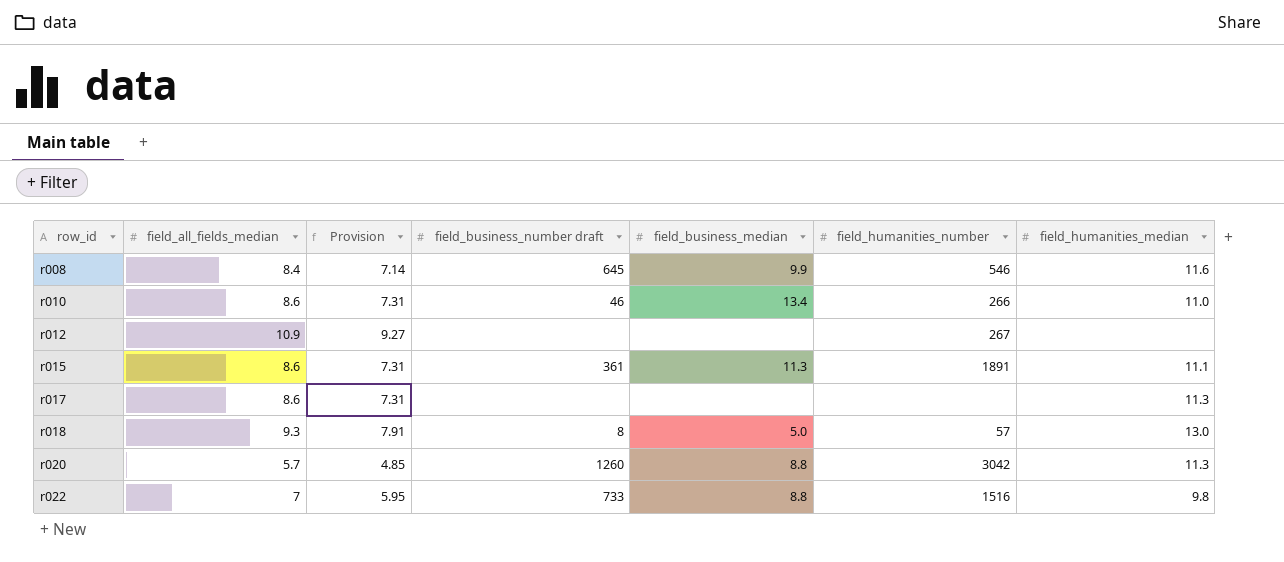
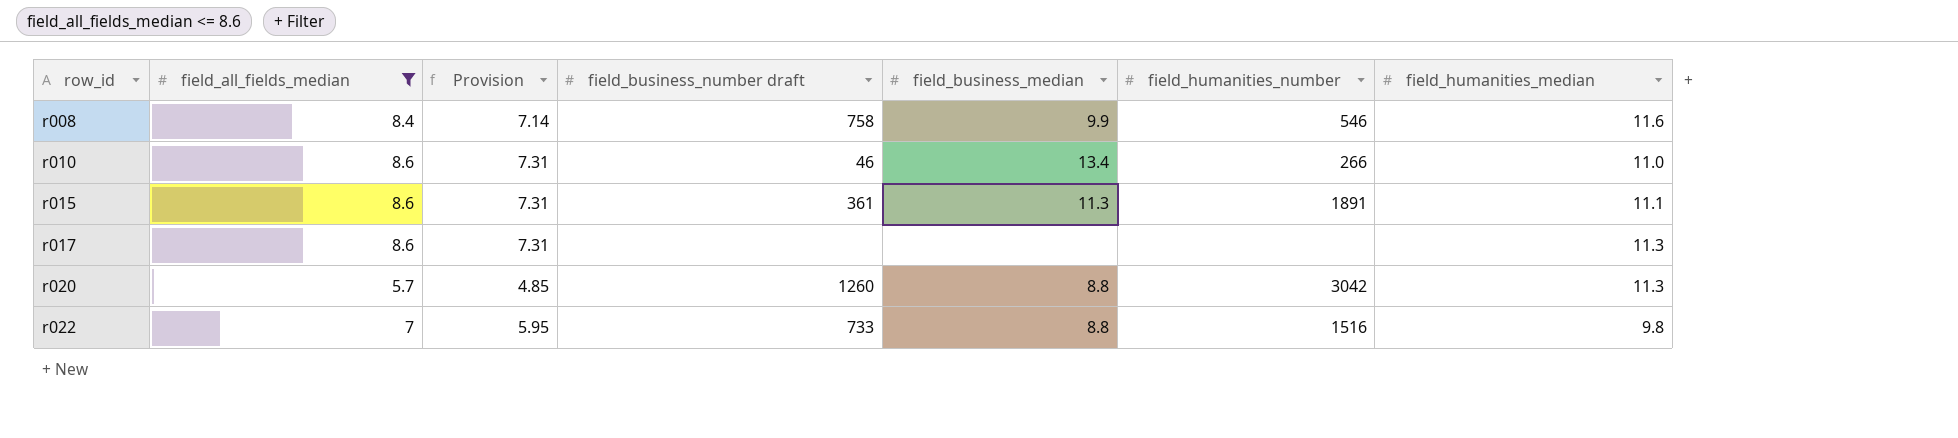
filter: none -> field_all_fields_median <= 8.6
r008 | field_business_number draft: 645 -> 758

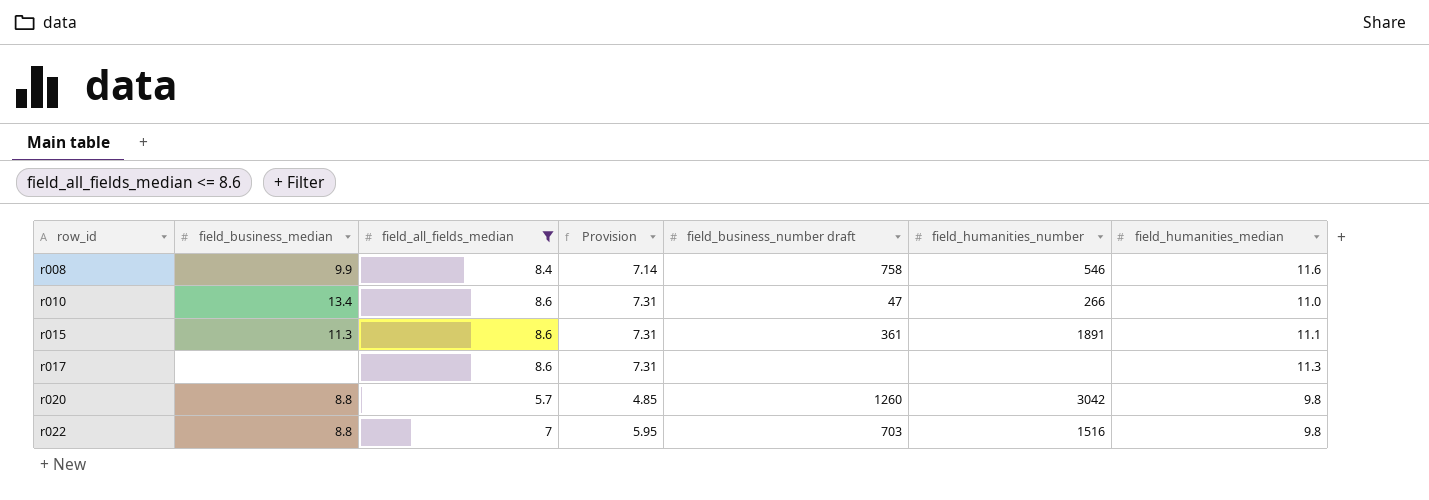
column field_business_median | position: 5 -> 2
r010 | field_business_number draft: 46 -> 47
r020 | field_humanities_median: 11.3 -> 9.8
r022 | field_business_number draft: 733 -> 703

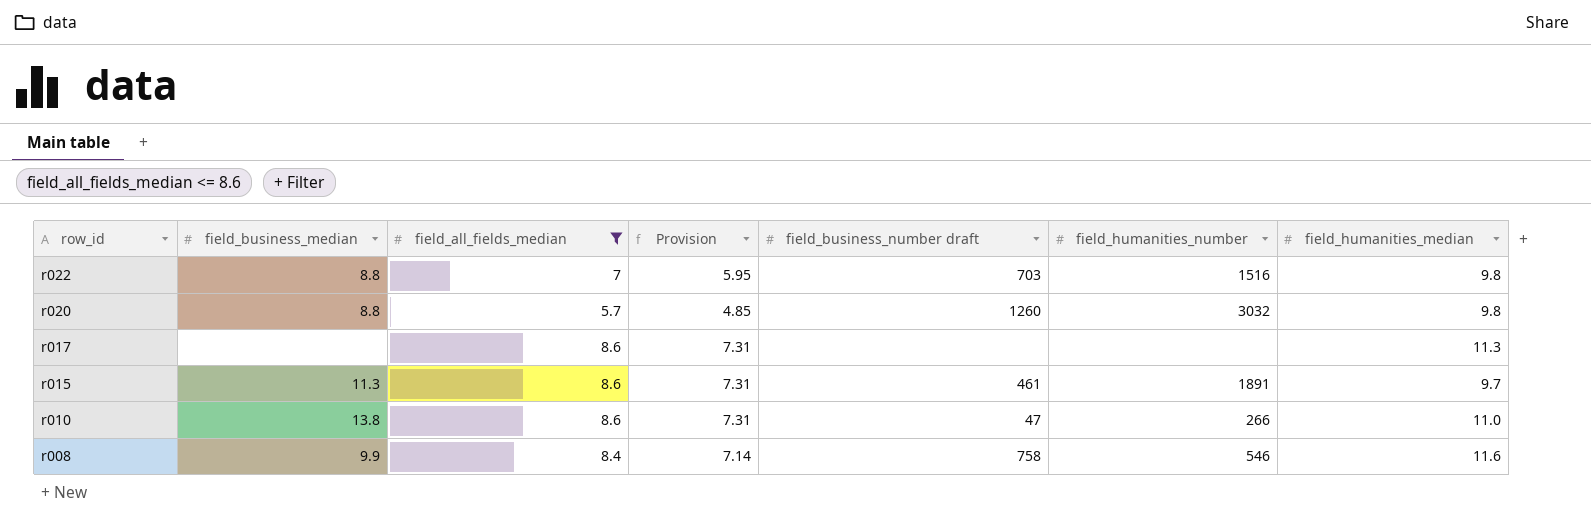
row order: row_id ascending -> row_id descending
r020 | field_humanities_number: 3042 -> 3032
r015 | field_business_number draft: 361 -> 461
r015 | field_humanities_median: 11.1 -> 9.7
r010 | field_business_median: 13.4 -> 13.8

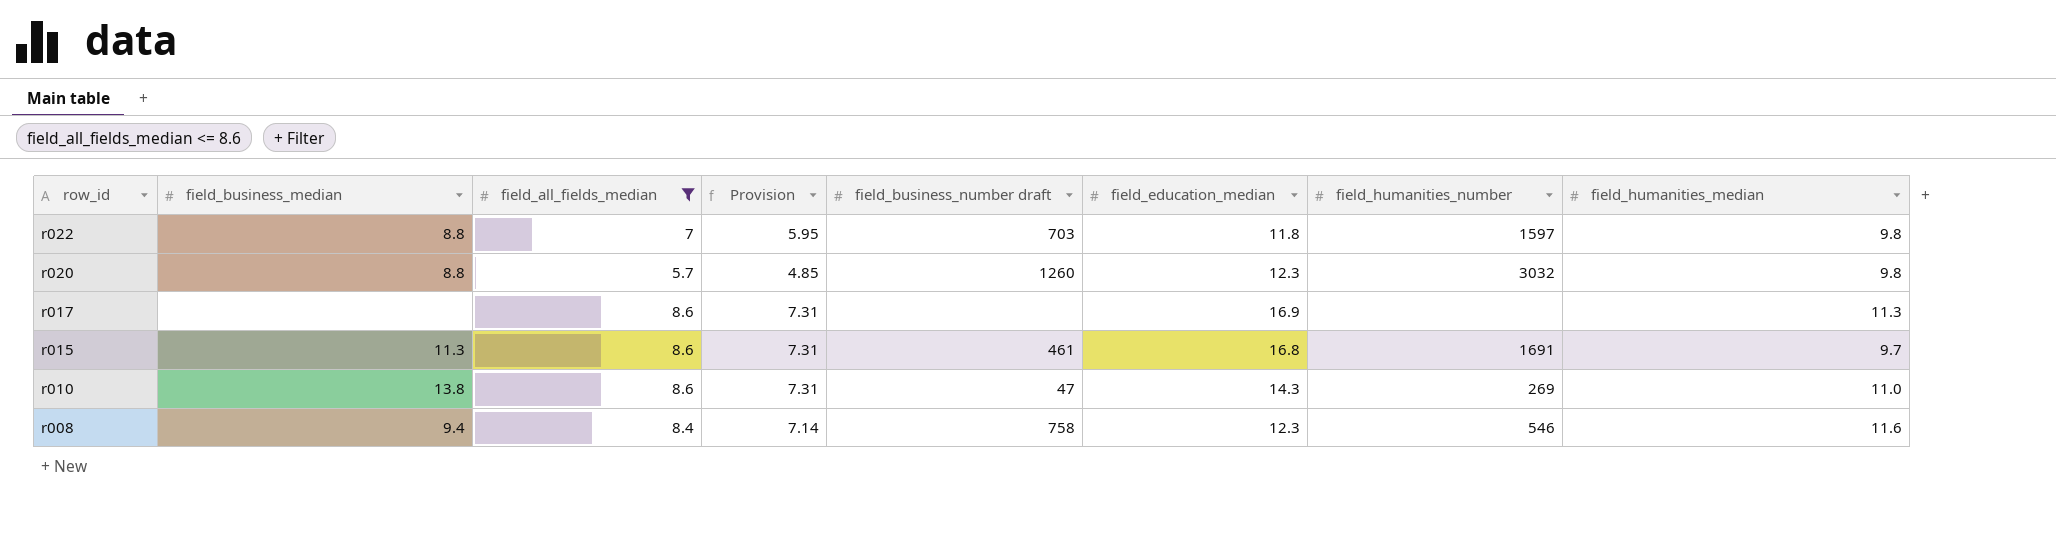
column field_education_median | position: none -> 6
r022 | field_humanities_number: 1516 -> 1597
r015 | field_humanities_number: 1891 -> 1691
r010 | field_humanities_number: 266 -> 269
r008 | field_business_median: 9.9 -> 9.4

